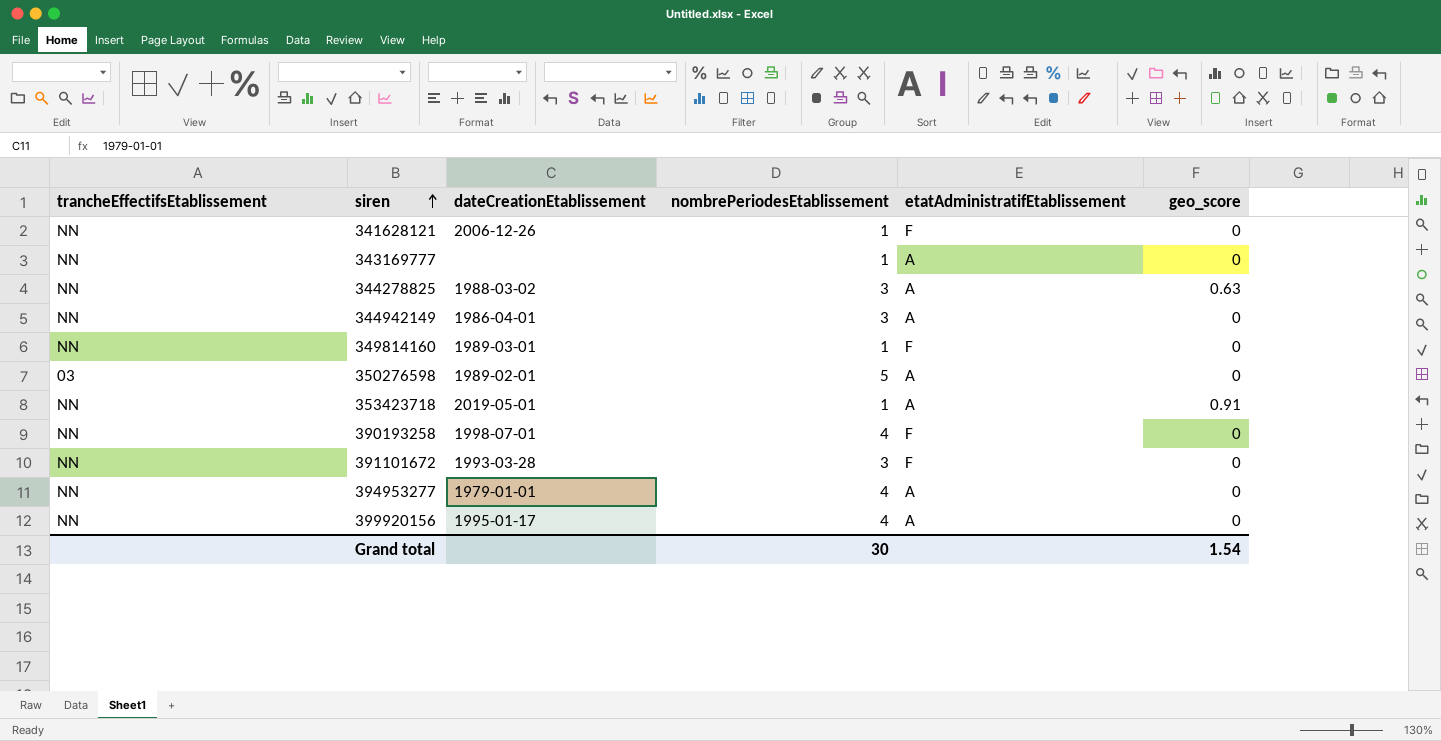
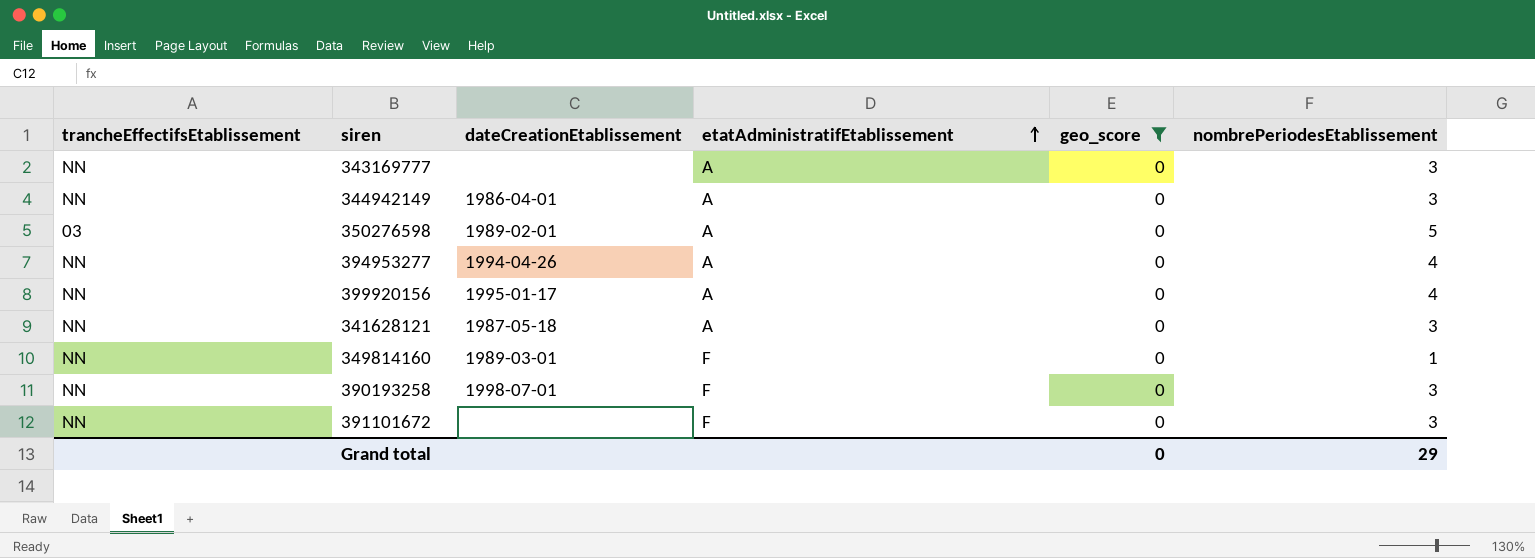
filter: none -> geo_score = 0
row order: siren ascending -> etatAdministratifEtablissement ascending
column nombrePeriodesEtablissement | position: 4 -> 6
343169777 | nombrePeriodesEtablissement: 1 -> 3
394953277 | dateCreationEtablissement: 1979-01-01 -> 1994-04-26
341628121 | dateCreationEtablissement: 2006-12-26 -> 1987-05-18
341628121 | etatAdministratifEtablissement: F -> A
341628121 | nombrePeriodesEtablissement: 1 -> 3
390193258 | nombrePeriodesEtablissement: 4 -> 3
391101672 | dateCreationEtablissement: 1993-03-28 -> none
Grand total | geo_score: 1.54 -> 0
Grand total | nombrePeriodesEtablissement: 30 -> 29

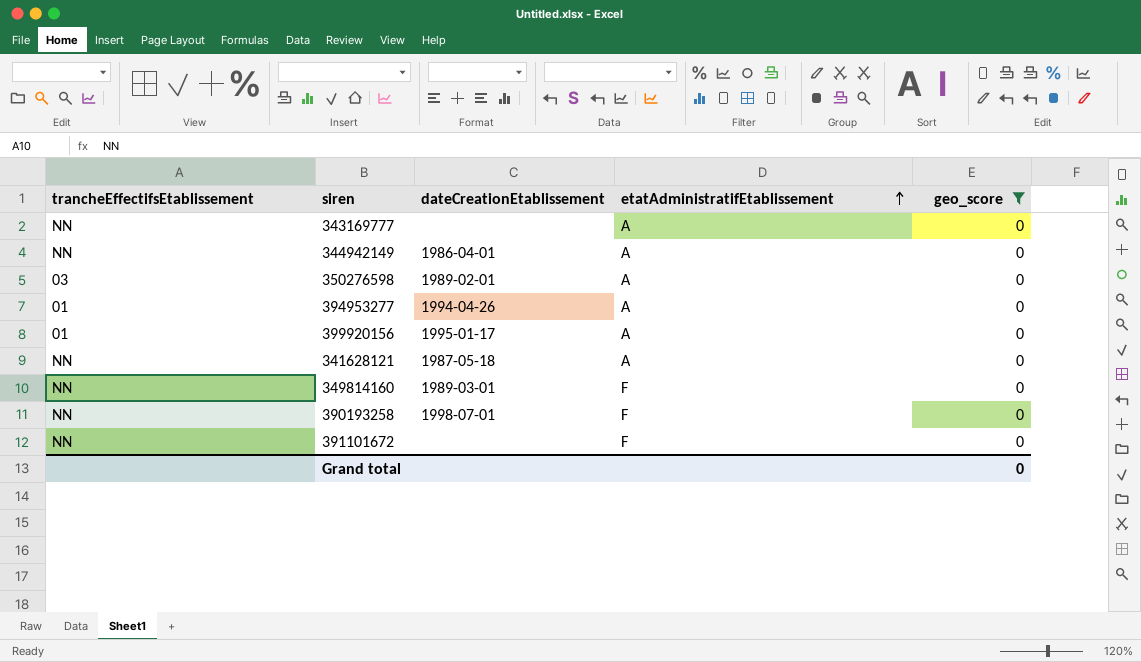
column nombrePeriodesEtablissement | position: 6 -> none
394953277 | trancheEffectifsEtablissement: NN -> 01
399920156 | trancheEffectifsEtablissement: NN -> 01

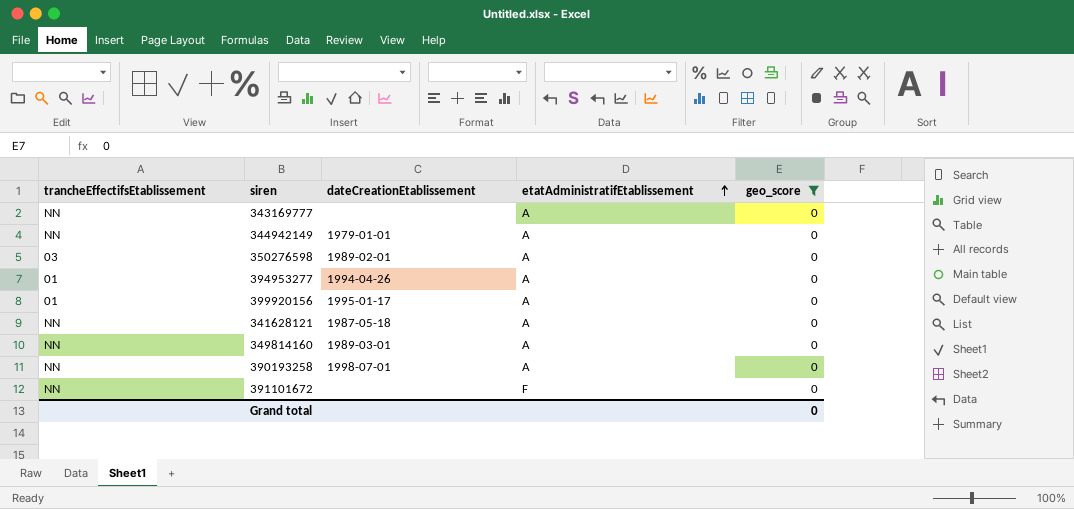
344942149 | dateCreationEtablissement: 1986-04-01 -> 1979-01-01
349814160 | etatAdministratifEtablissement: F -> A
390193258 | etatAdministratifEtablissement: F -> A

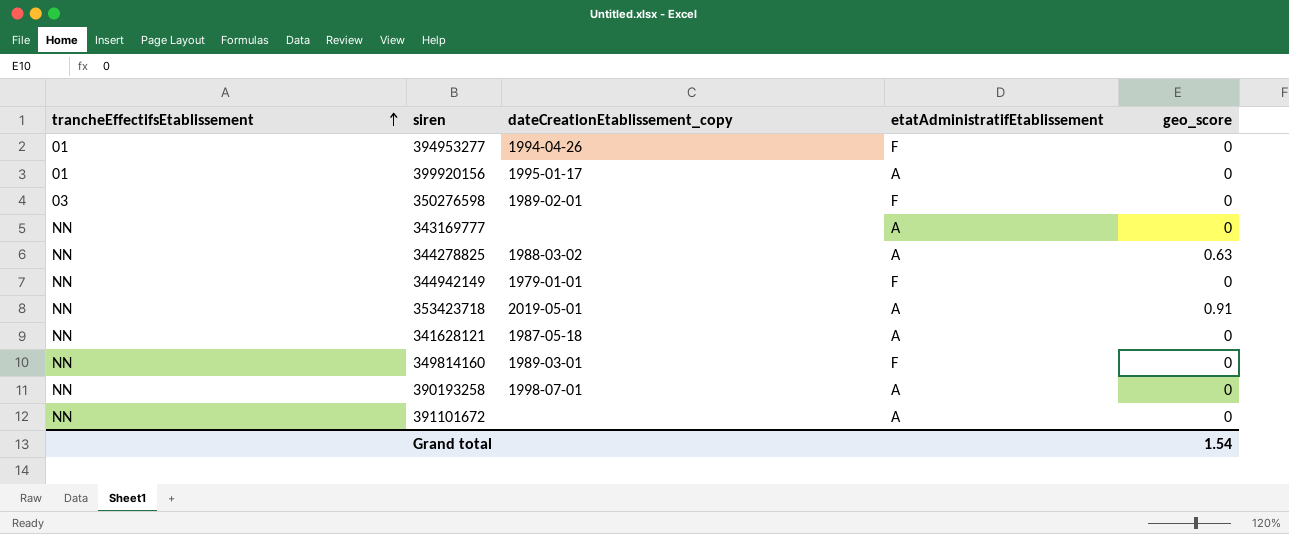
filter: geo_score = 0 -> none
row order: etatAdministratifEtablissement ascending -> trancheEffectifsEtablissement ascending
column name: dateCreationEtablissement -> dateCreationEtablissement_copy
394953277 | etatAdministratifEtablissement: A -> F
350276598 | etatAdministratifEtablissement: A -> F
344942149 | etatAdministratifEtablissement: A -> F
349814160 | etatAdministratifEtablissement: A -> F
391101672 | etatAdministratifEtablissement: F -> A
Grand total | geo_score: 0 -> 1.54

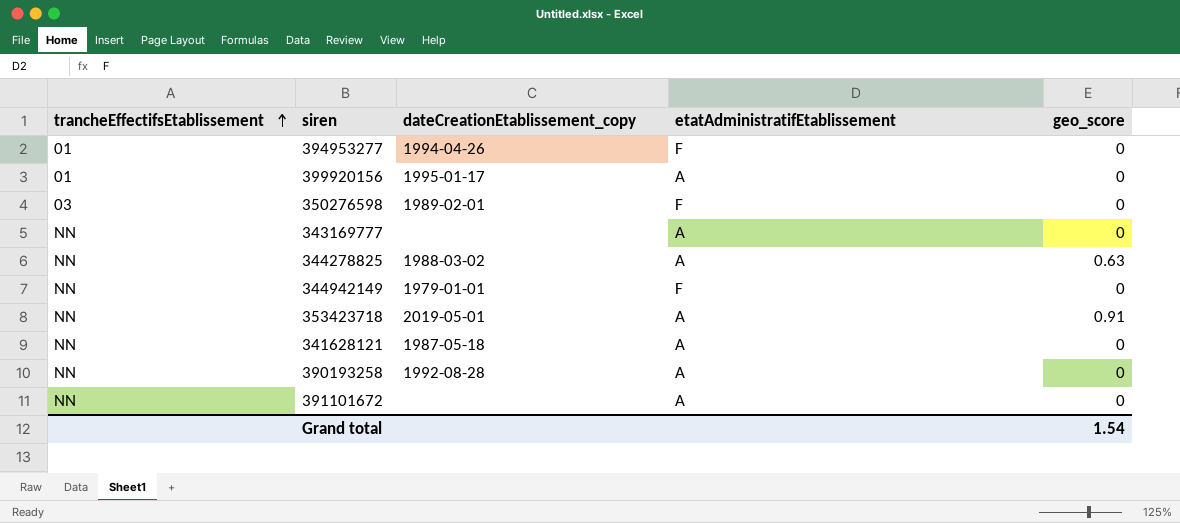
row 349814160: NN | 1989-03-01 | F | 0 -> none
390193258 | dateCreationEtablissement_copy: 1998-07-01 -> 1992-08-28

